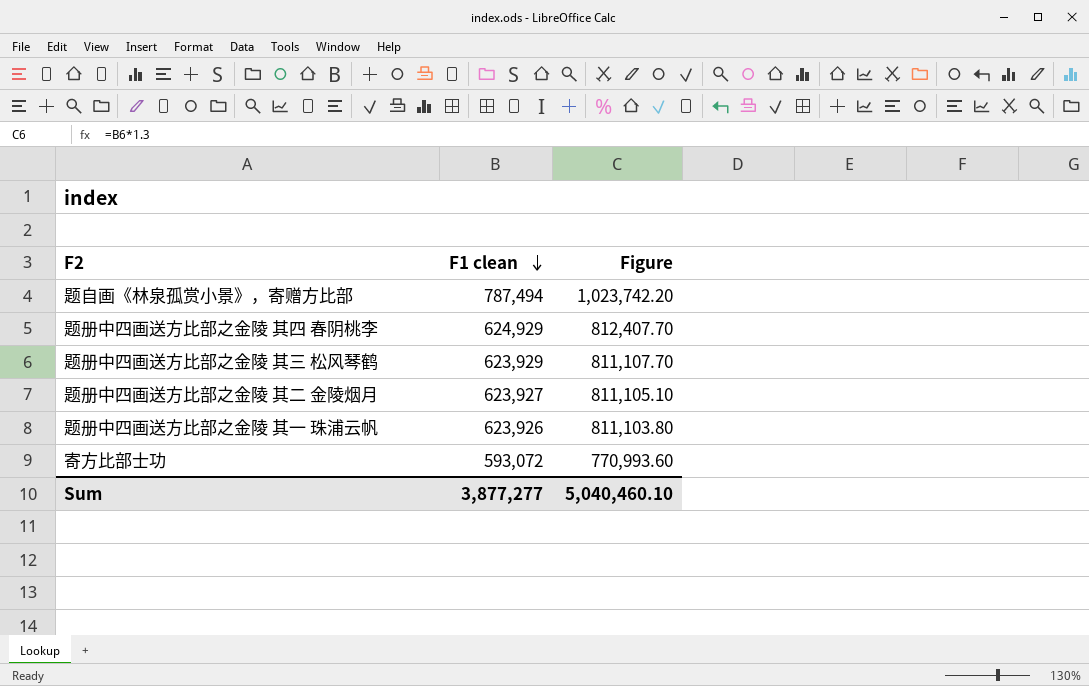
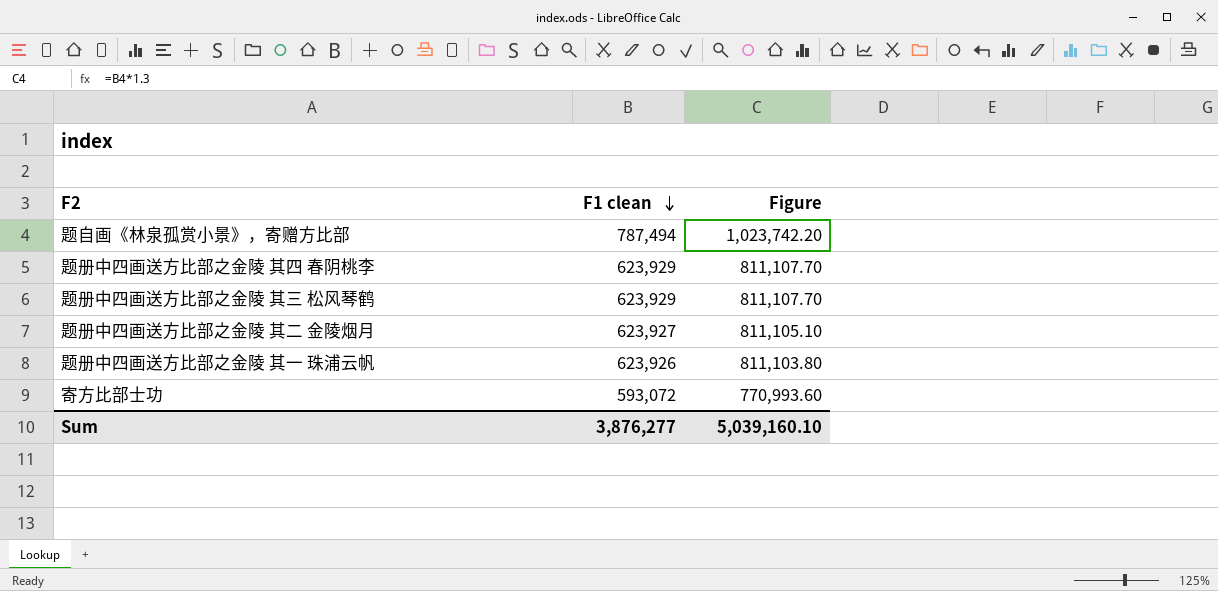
题册中四画送方比部之金陵 其四 春阴桃李 | F1 clean: 624,929 -> 623,929
题册中四画送方比部之金陵 其四 春阴桃李 | Figure: 812,407.70 -> 811,107.70
Sum | F1 clean: 3,877,277 -> 3,876,277
Sum | Figure: 5,040,460.10 -> 5,039,160.10

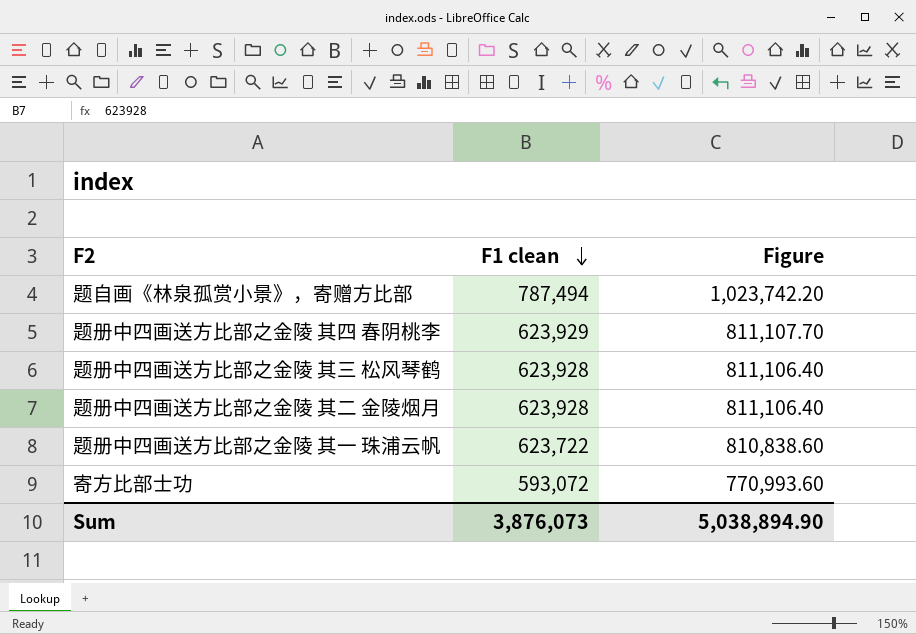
题册中四画送方比部之金陵 其三 松风琴鹤 | F1 clean: 623,929 -> 623,928
题册中四画送方比部之金陵 其三 松风琴鹤 | Figure: 811,107.70 -> 811,106.40
题册中四画送方比部之金陵 其二 金陵烟月 | F1 clean: 623,927 -> 623,928
题册中四画送方比部之金陵 其二 金陵烟月 | Figure: 811,105.10 -> 811,106.40
题册中四画送方比部之金陵 其一 珠浦云帆 | F1 clean: 623,926 -> 623,722
题册中四画送方比部之金陵 其一 珠浦云帆 | Figure: 811,103.80 -> 810,838.60
Sum | F1 clean: 3,876,277 -> 3,876,073
Sum | Figure: 5,039,160.10 -> 5,038,894.90

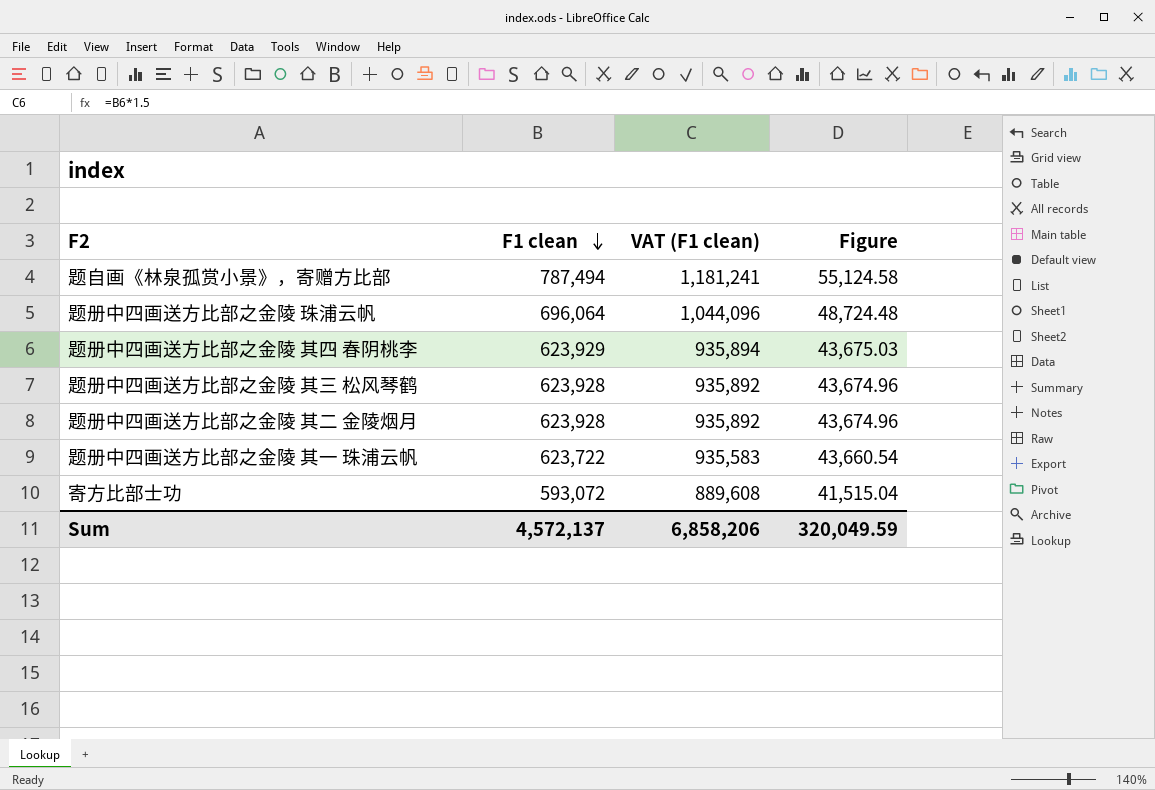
column VAT (F1 clean) | formula: none -> [F1 clean] * 1.5
column Figure | formula: [F1 clean] * 1.3 -> [F1 clean] * 0.07
row 题册中四画送方比部之金陵 珠浦云帆: none -> 696,064 | 1,044,096 | 48,724.48
Sum | F1 clean: 3,876,073 -> 4,572,137
Sum | Figure: 5,038,894.90 -> 320,049.59

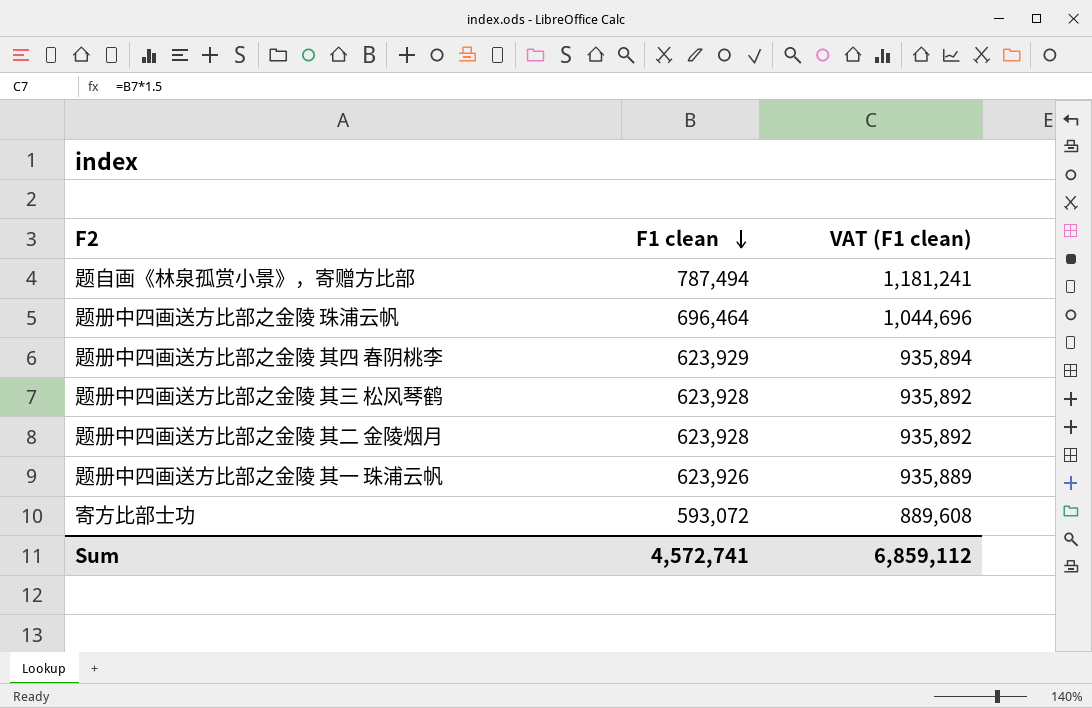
column Figure | formula: [F1 clean] * 0.07 -> none
题册中四画送方比部之金陵 珠浦云帆 | F1 clean: 696,064 -> 696,464
题册中四画送方比部之金陵 珠浦云帆 | VAT (F1 clean): 1,044,096 -> 1,044,696
题册中四画送方比部之金陵 其一 珠浦云帆 | F1 clean: 623,722 -> 623,926
题册中四画送方比部之金陵 其一 珠浦云帆 | VAT (F1 clean): 935,583 -> 935,889
Sum | F1 clean: 4,572,137 -> 4,572,741
Sum | VAT (F1 clean): 6,858,206 -> 6,859,112

